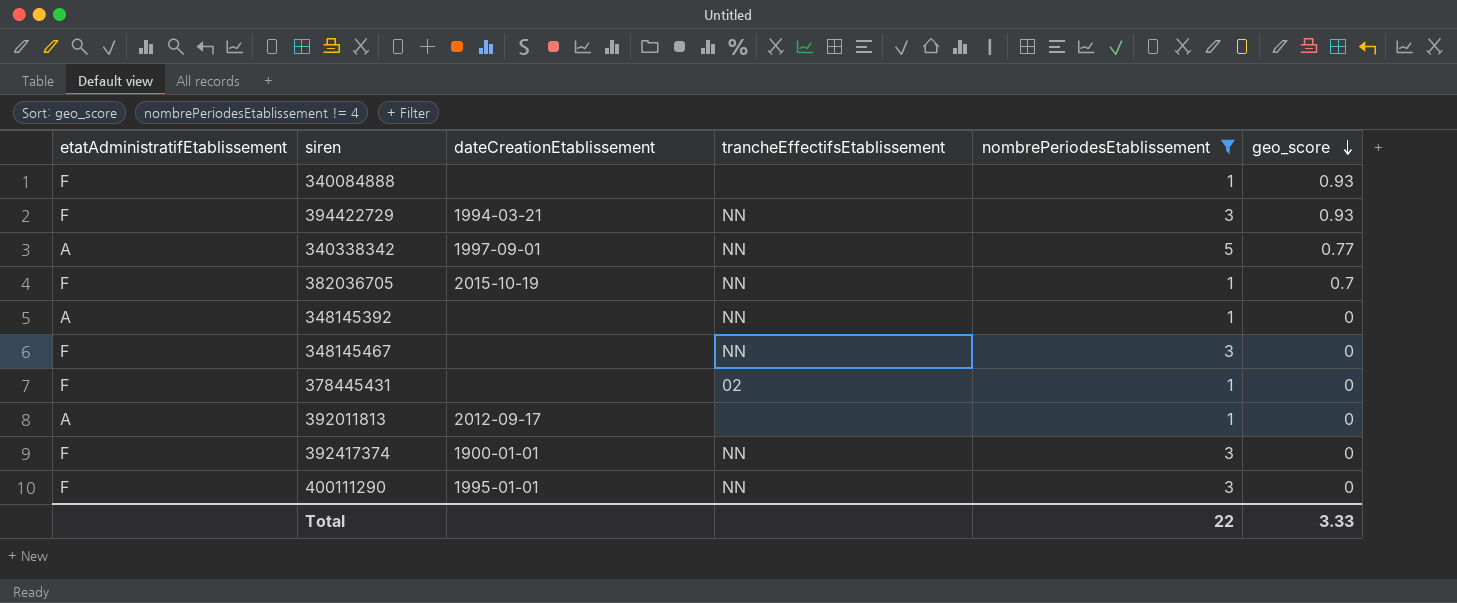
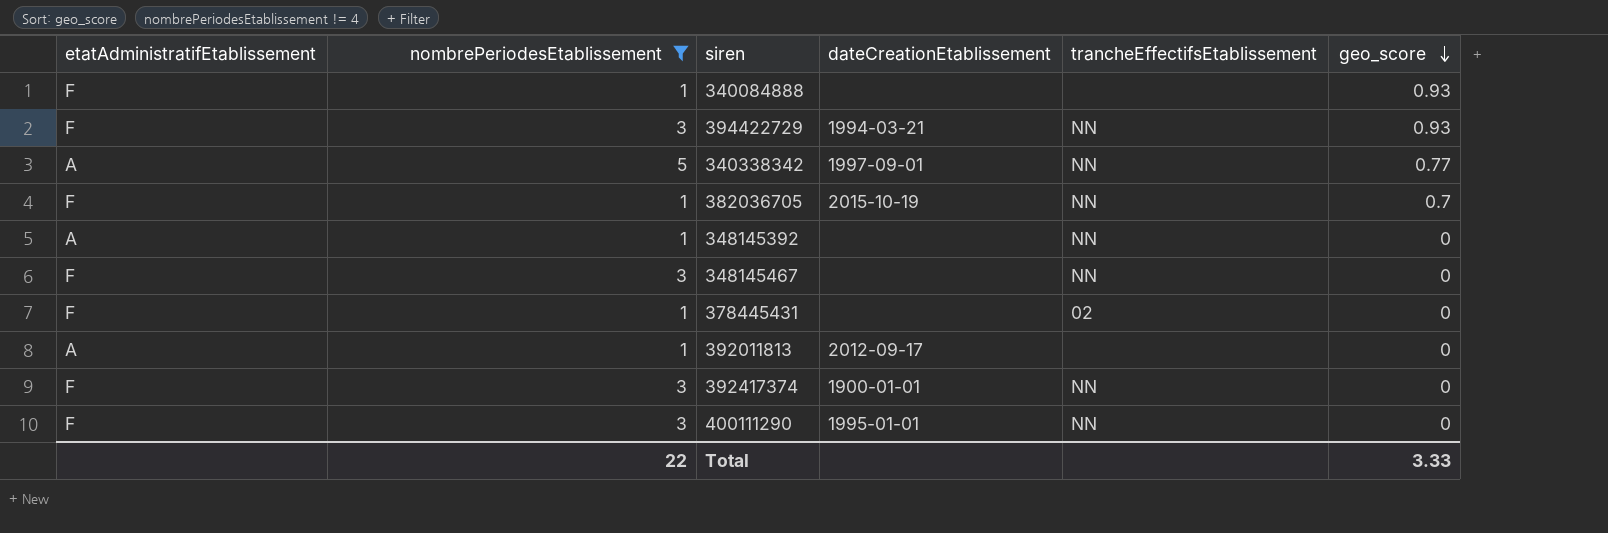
column nombrePeriodesEtablissement | position: 5 -> 2

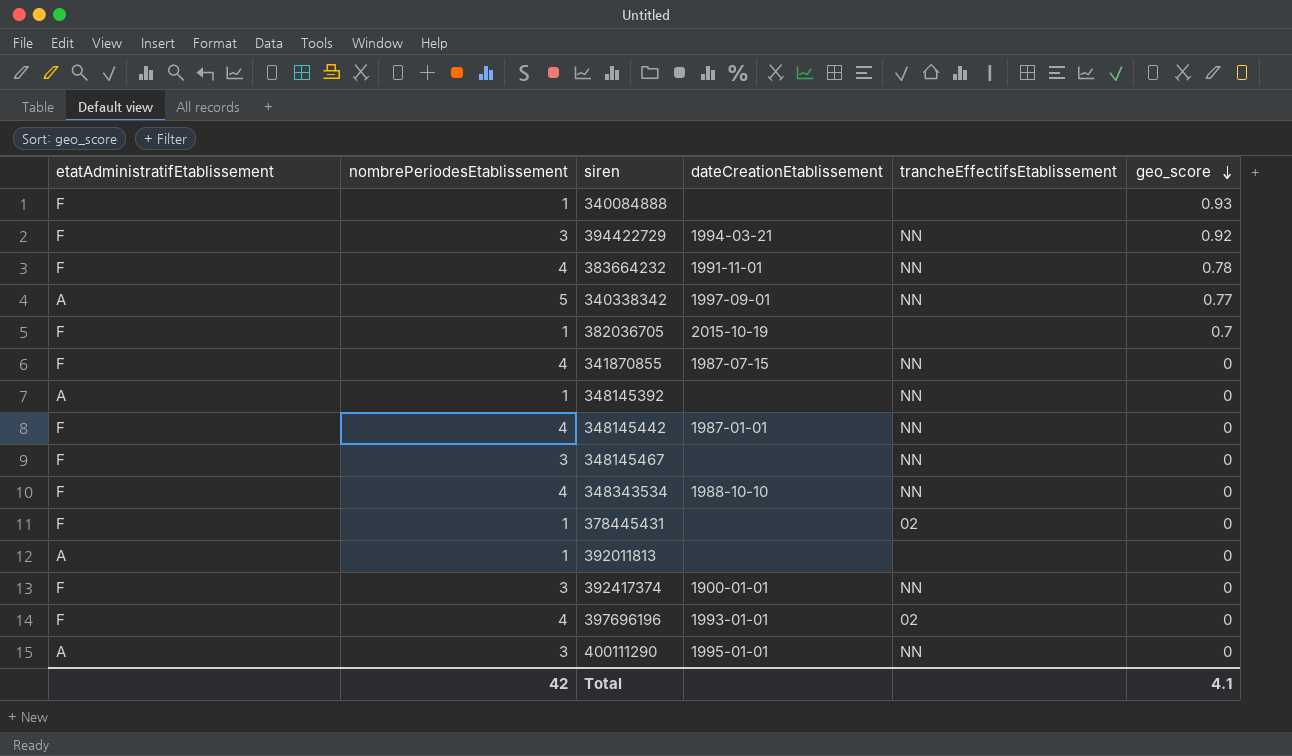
filter: nombrePeriodesEtablissement != 4 -> none
394422729 | geo_score: 0.93 -> 0.92
382036705 | trancheEffectifsEtablissement: NN -> none
392011813 | dateCreationEtablissement: 2012-09-17 -> none
400111290 | etatAdministratifEtablissement: F -> A
Total | nombrePeriodesEtablissement: 22 -> 42
Total | geo_score: 3.33 -> 4.1

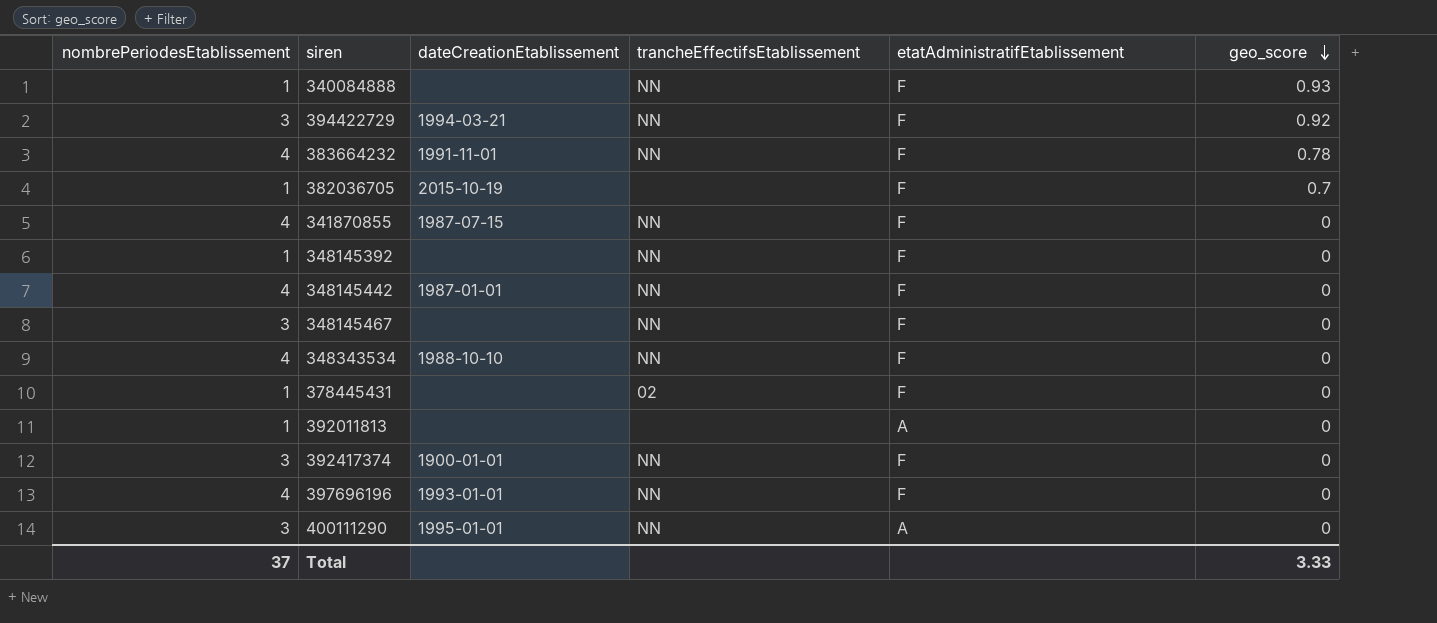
column etatAdministratifEtablissement | position: 1 -> 5
row 340338342: A | 5 | 1997-09-01 | NN | 0.77 -> none
340084888 | trancheEffectifsEtablissement: none -> NN
348145392 | etatAdministratifEtablissement: A -> F
397696196 | trancheEffectifsEtablissement: 02 -> NN
Total | nombrePeriodesEtablissement: 42 -> 37
Total | geo_score: 4.1 -> 3.33

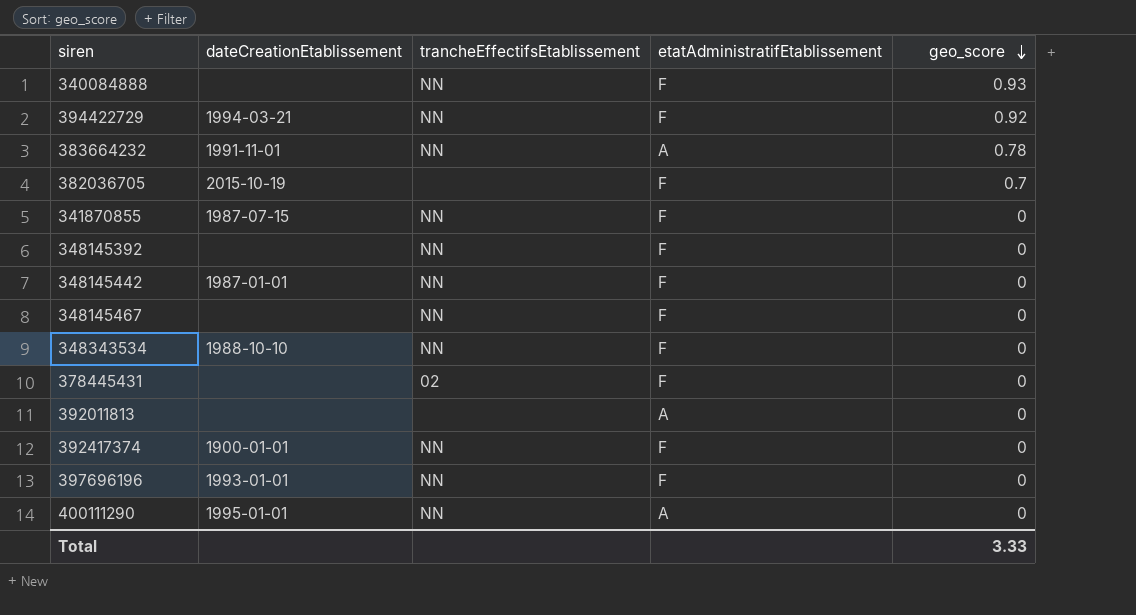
column nombrePeriodesEtablissement | position: 1 -> none
383664232 | etatAdministratifEtablissement: F -> A

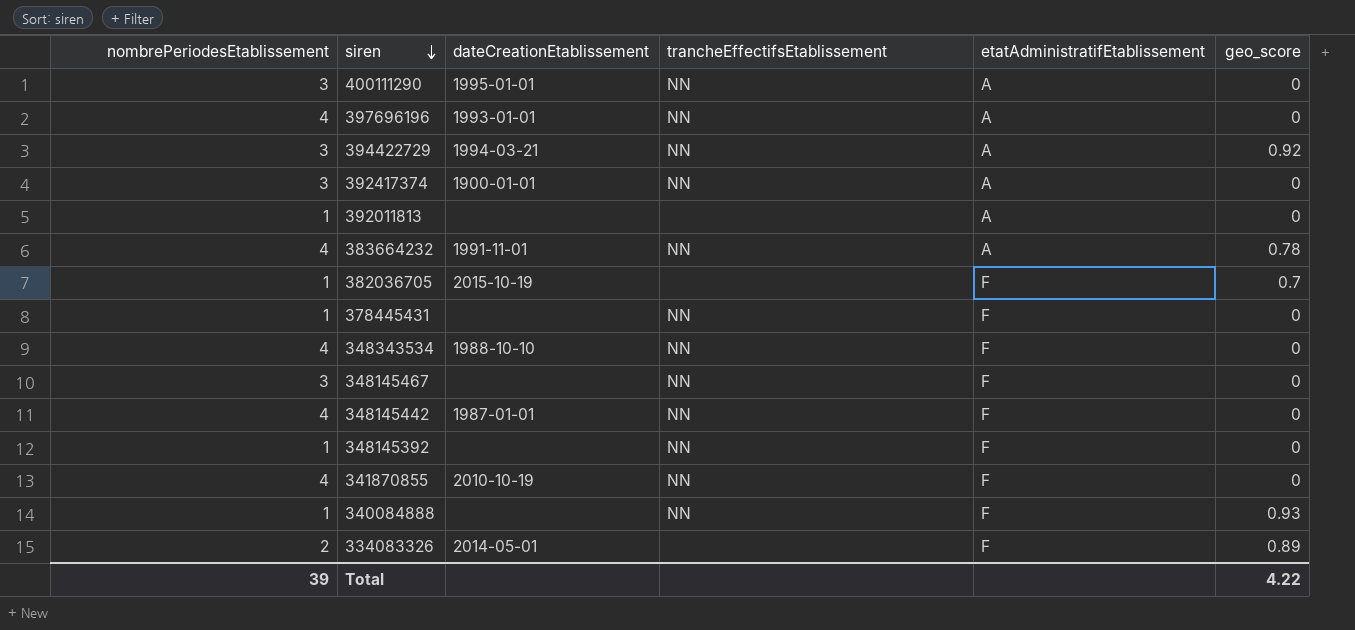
row order: geo_score descending -> siren descending
column nombrePeriodesEtablissement | position: none -> 1
397696196 | etatAdministratifEtablissement: F -> A
394422729 | etatAdministratifEtablissement: F -> A
392417374 | etatAdministratifEtablissement: F -> A
378445431 | trancheEffectifsEtablissement: 02 -> NN
341870855 | dateCreationEtablissement: 1987-07-15 -> 2010-10-19
row 334083326: none -> 2 | 2014-05-01 | none | F | 0.89
Total | geo_score: 3.33 -> 4.22

